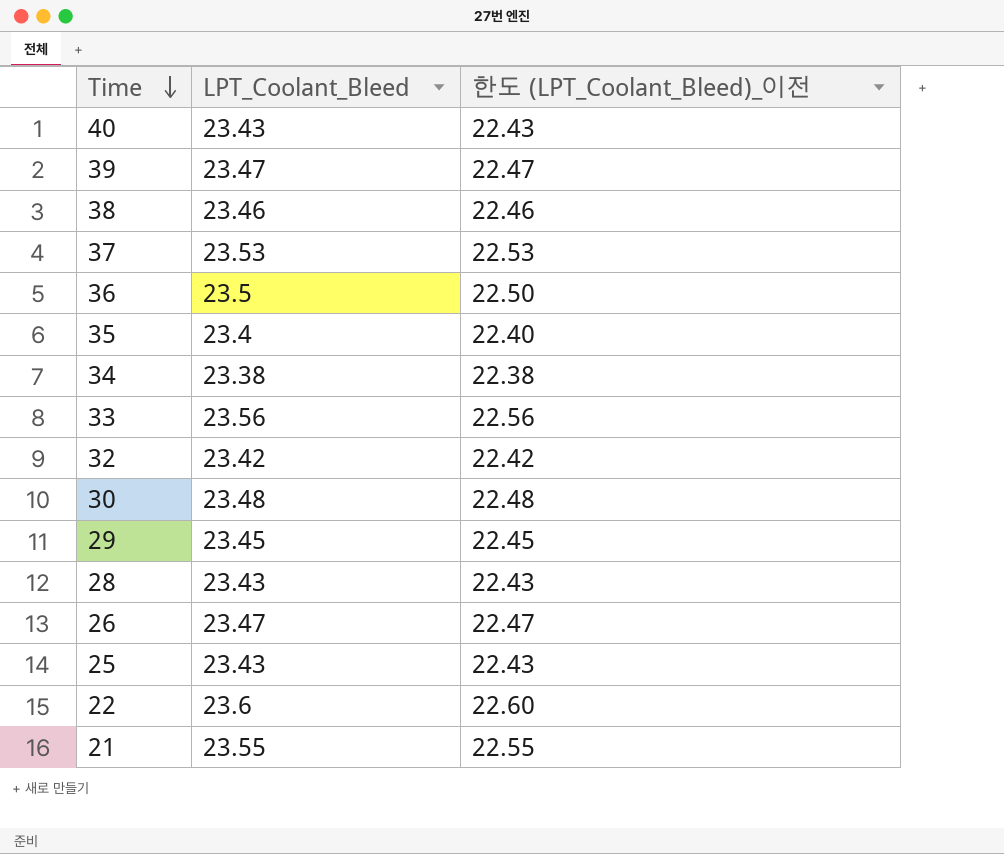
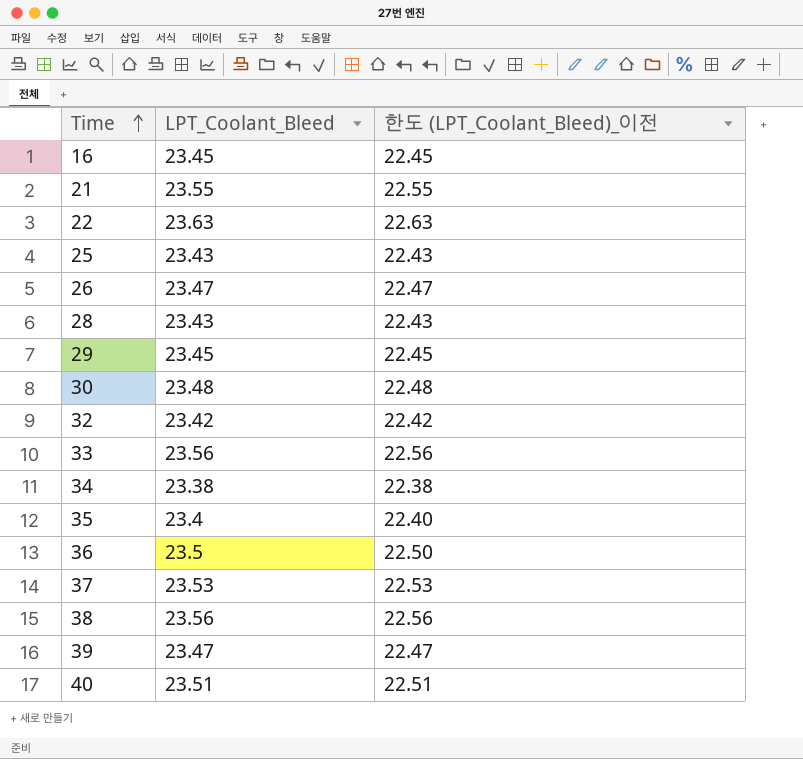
row order: Time descending -> Time ascending
row 16: none -> 23.45 | 22.45
22 | LPT_Coolant_Bleed: 23.6 -> 23.63
22 | 한도 (LPT_Coolant_Bleed)_이전: 22.60 -> 22.63
38 | LPT_Coolant_Bleed: 23.46 -> 23.56
38 | 한도 (LPT_Coolant_Bleed)_이전: 22.46 -> 22.56
40 | LPT_Coolant_Bleed: 23.43 -> 23.51
40 | 한도 (LPT_Coolant_Bleed)_이전: 22.43 -> 22.51

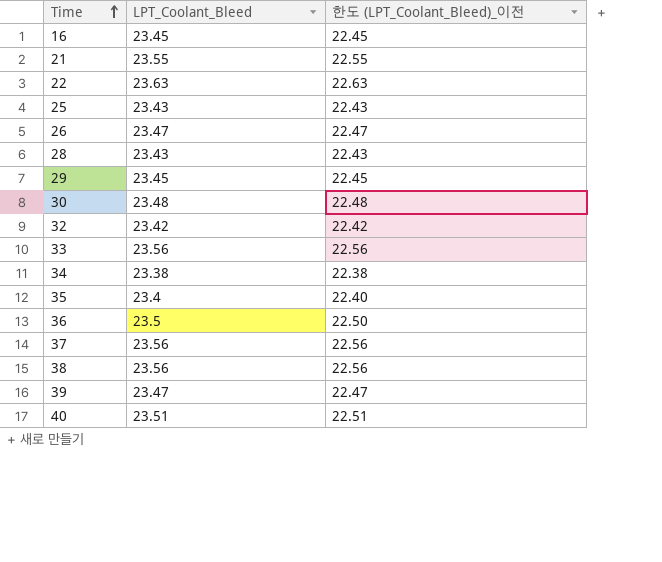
37 | LPT_Coolant_Bleed: 23.53 -> 23.56
37 | 한도 (LPT_Coolant_Bleed)_이전: 22.53 -> 22.56

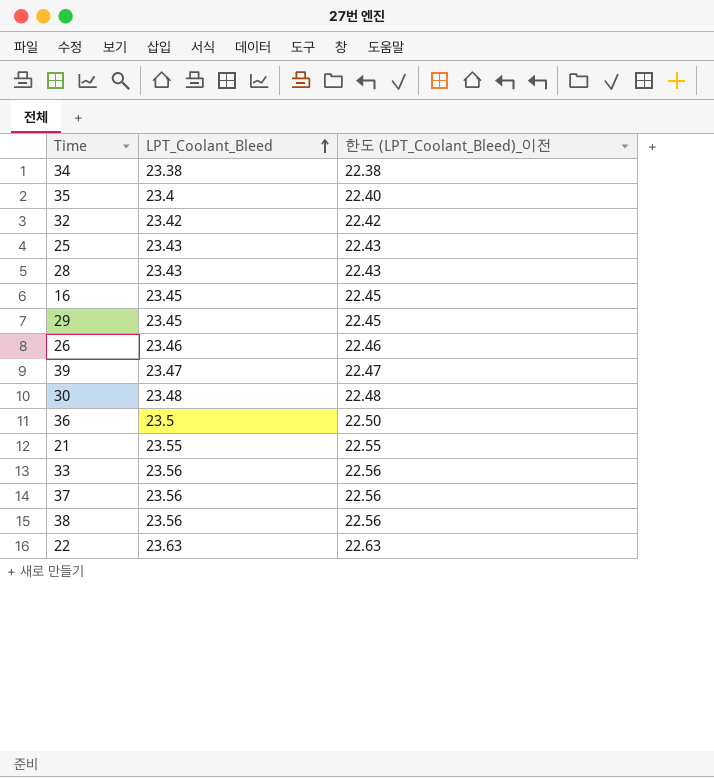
row order: Time ascending -> LPT_Coolant_Bleed ascending
row 40: 23.51 | 22.51 -> none
26 | LPT_Coolant_Bleed: 23.47 -> 23.46
26 | 한도 (LPT_Coolant_Bleed)_이전: 22.47 -> 22.46

